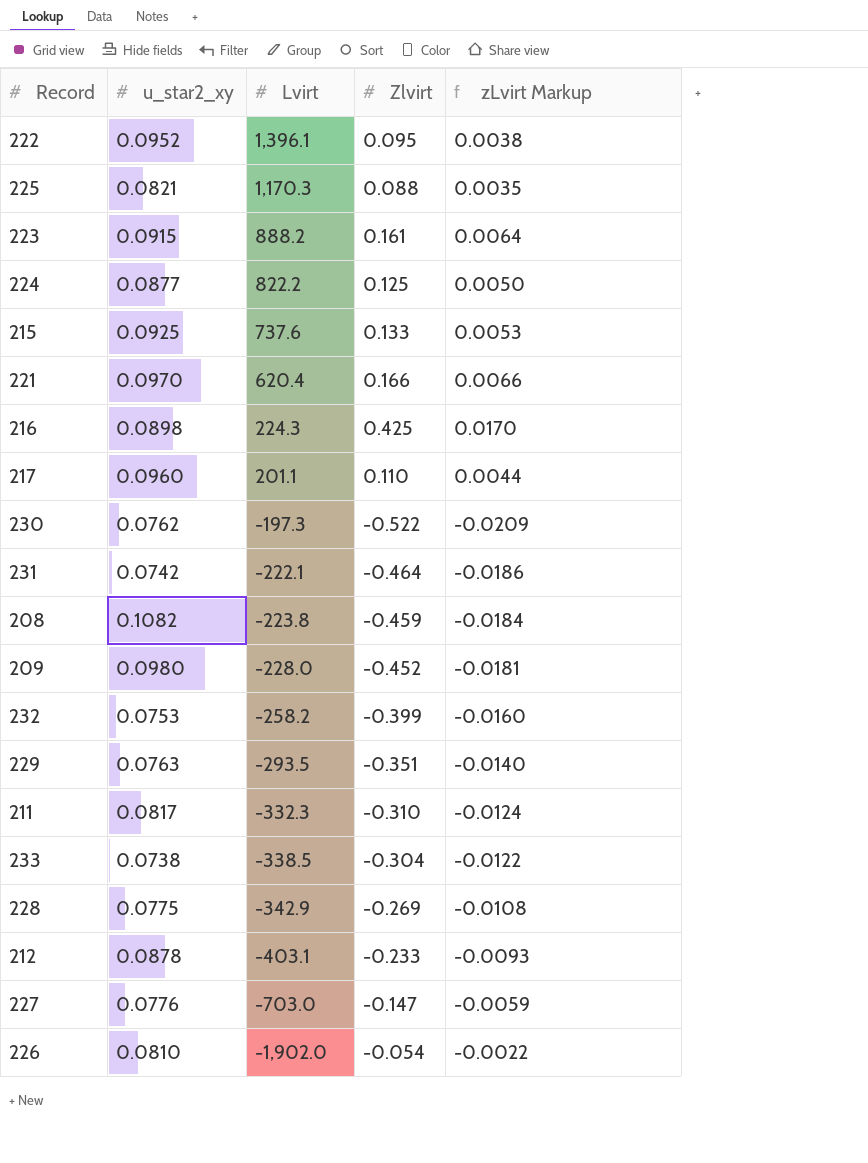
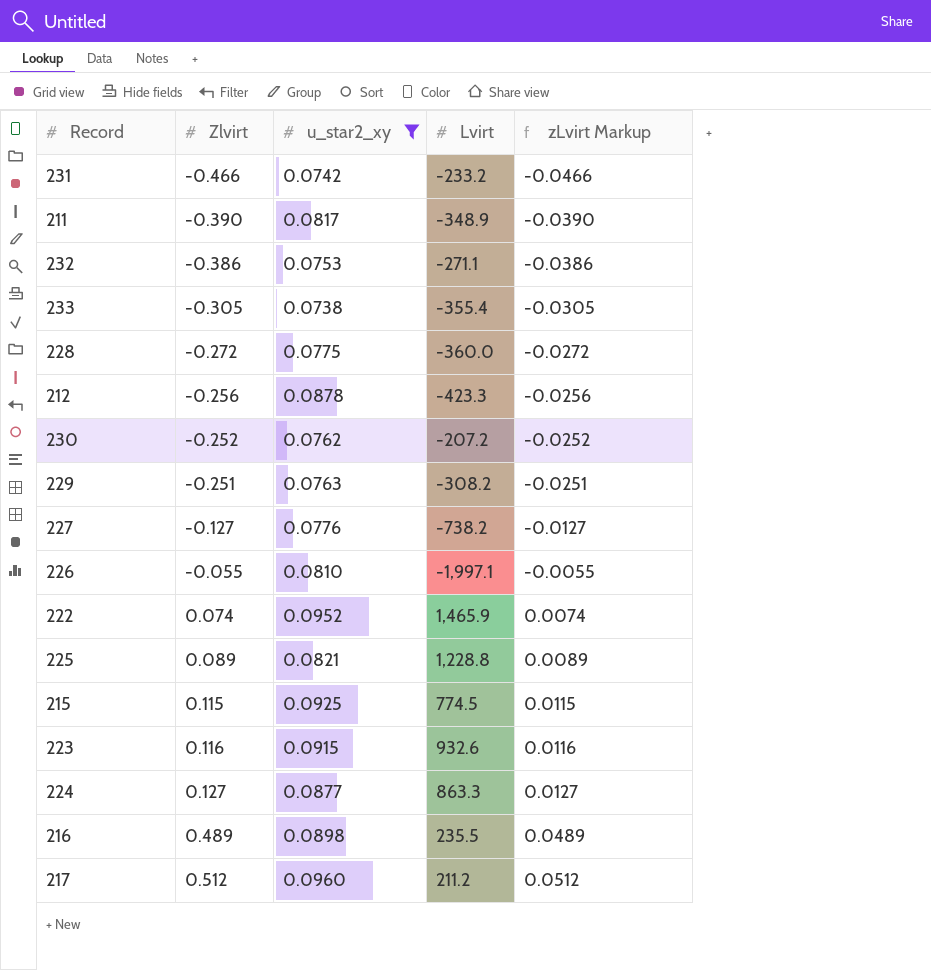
filter: none -> u_star2_xy <= 0.0960
row order: Lvirt descending -> Zlvirt ascending
column Zlvirt | position: 4 -> 2
column zLvirt Markup | formula: [Zlvirt] * 0.04 -> [Zlvirt] * 0.1
231 | Zlvirt: -0.464 -> -0.466
231 | Lvirt: -222.1 -> -233.2
211 | Zlvirt: -0.310 -> -0.390
211 | Lvirt: -332.3 -> -348.9
232 | Zlvirt: -0.399 -> -0.386
232 | Lvirt: -258.2 -> -271.1
233 | Zlvirt: -0.304 -> -0.305
233 | Lvirt: -338.5 -> -355.4
228 | Zlvirt: -0.269 -> -0.272
228 | Lvirt: -342.9 -> -360.0
212 | Zlvirt: -0.233 -> -0.256
212 | Lvirt: -403.1 -> -423.3
230 | Zlvirt: -0.522 -> -0.252
230 | Lvirt: -197.3 -> -207.2
229 | Zlvirt: -0.351 -> -0.251
229 | Lvirt: -293.5 -> -308.2
227 | Zlvirt: -0.147 -> -0.127
227 | Lvirt: -703.0 -> -738.2
226 | Zlvirt: -0.054 -> -0.055
226 | Lvirt: -1,902.0 -> -1,997.1
222 | Zlvirt: 0.095 -> 0.074
222 | Lvirt: 1,396.1 -> 1,465.9
225 | Zlvirt: 0.088 -> 0.089
225 | Lvirt: 1,170.3 -> 1,228.8
215 | Zlvirt: 0.133 -> 0.115
215 | Lvirt: 737.6 -> 774.5
223 | Zlvirt: 0.161 -> 0.116
223 | Lvirt: 888.2 -> 932.6
224 | Zlvirt: 0.125 -> 0.127
224 | Lvirt: 822.2 -> 863.3
216 | Zlvirt: 0.425 -> 0.489
216 | Lvirt: 224.3 -> 235.5
217 | Zlvirt: 0.110 -> 0.512
217 | Lvirt: 201.1 -> 211.2

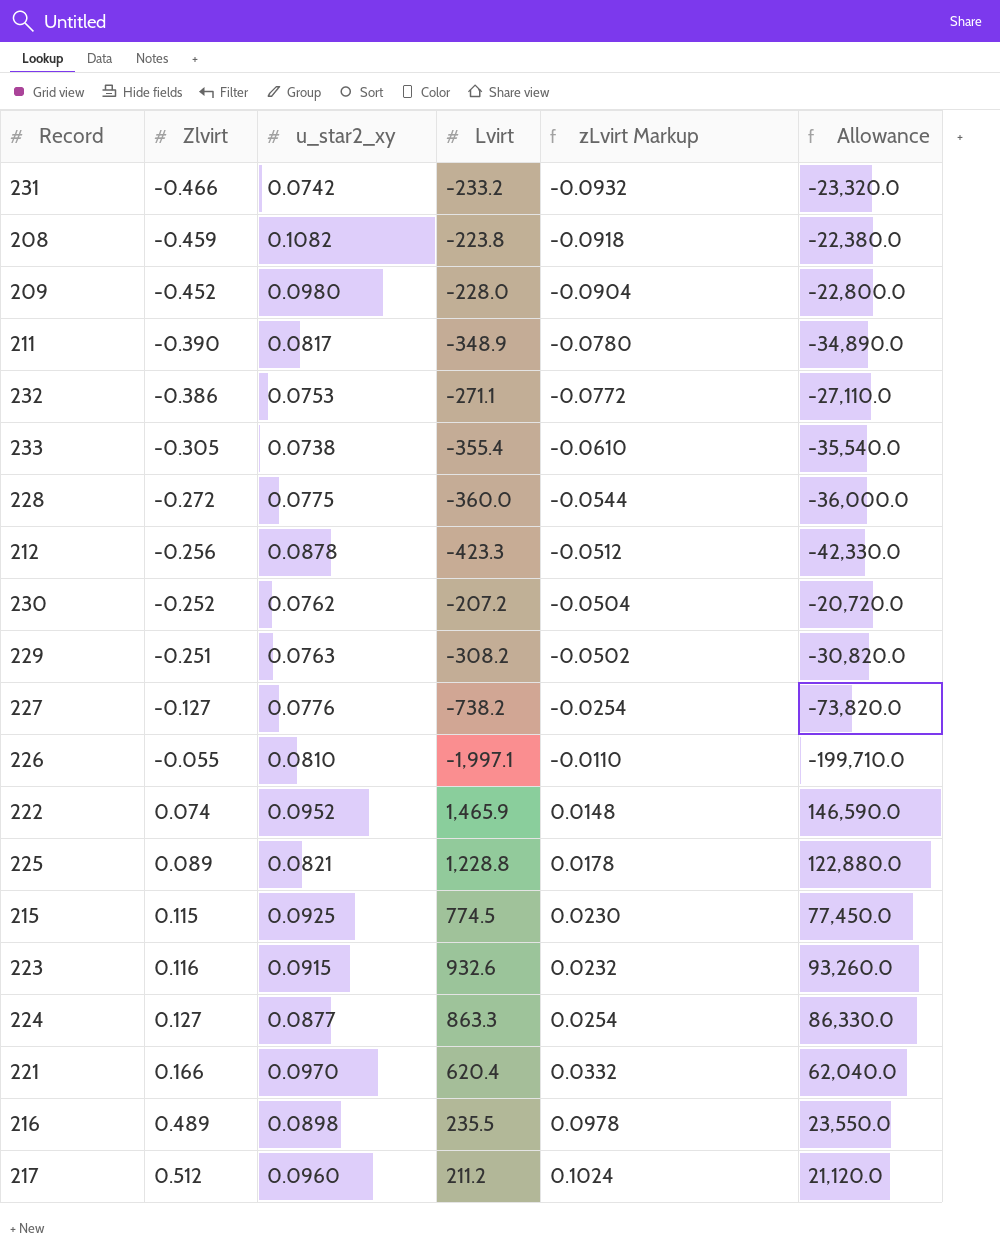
filter: u_star2_xy <= 0.0960 -> none
column zLvirt Markup | formula: [Zlvirt] * 0.1 -> [Zlvirt] * 0.2
column Allowance | formula: none -> [Lvirt] * 100

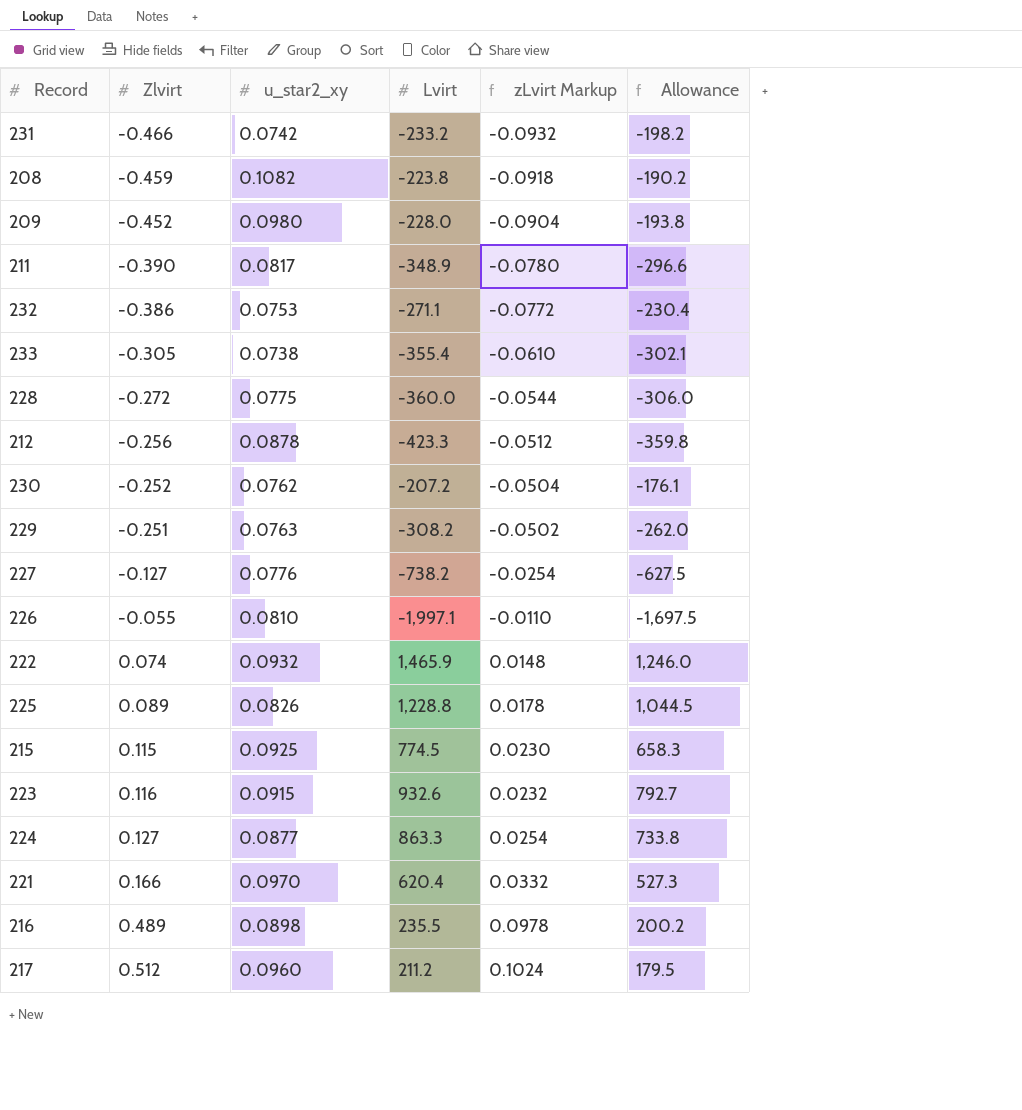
column Allowance | formula: [Lvirt] * 100 -> [Lvirt] * 0.85
222 | u_star2_xy: 0.0952 -> 0.0932
225 | u_star2_xy: 0.0821 -> 0.0826

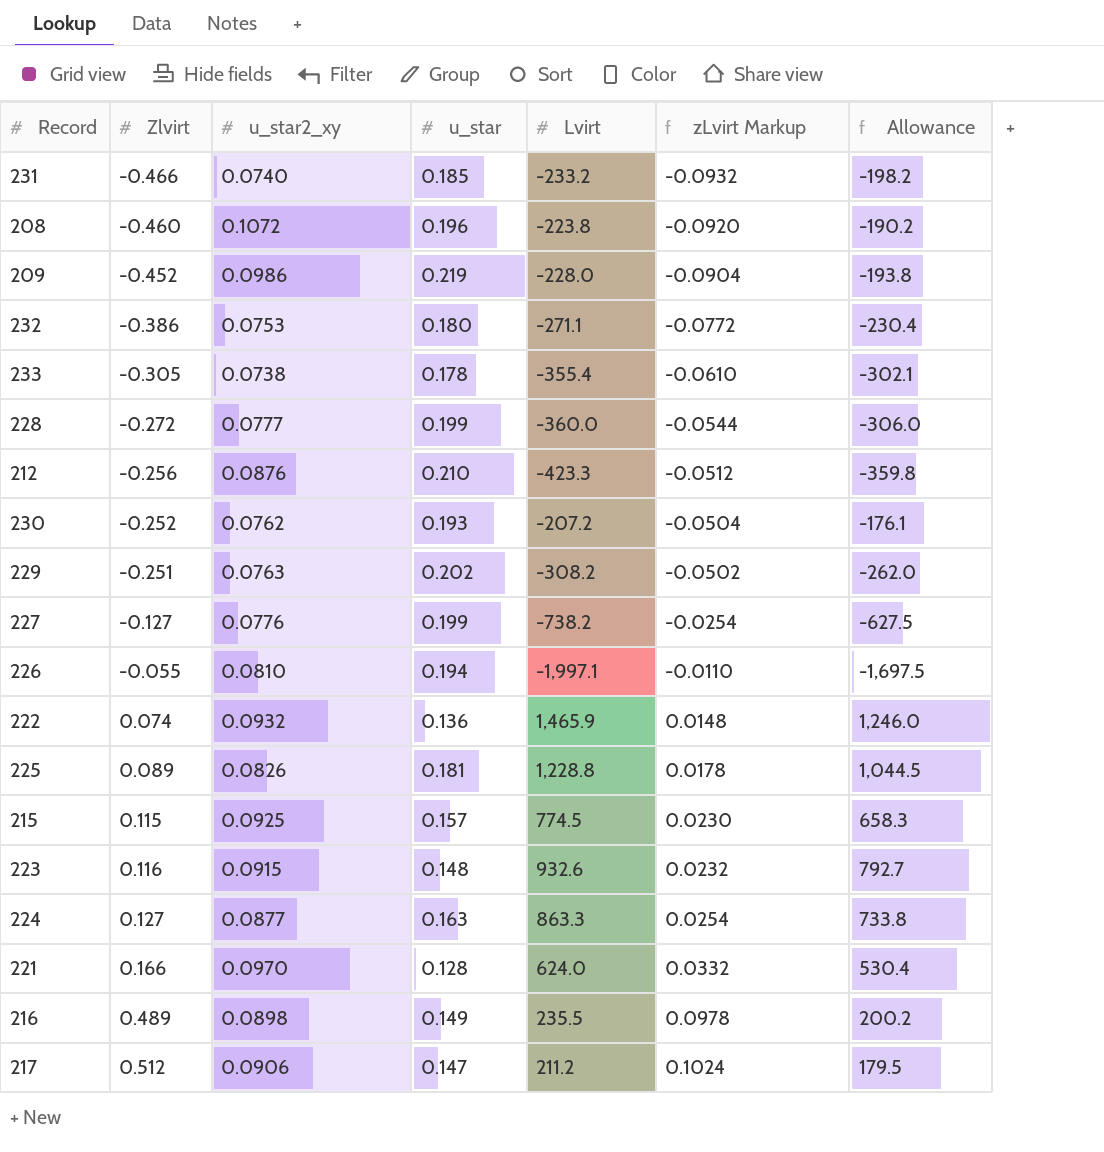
column u_star | position: none -> 4
row 211: -0.390 | 0.0817 | -348.9 | -0.0780 | -296.6 -> none
231 | u_star2_xy: 0.0742 -> 0.0740
208 | Zlvirt: -0.459 -> -0.460
208 | u_star2_xy: 0.1082 -> 0.1072
208 | zLvirt Markup: -0.0918 -> -0.0920
209 | u_star2_xy: 0.0980 -> 0.0986
228 | u_star2_xy: 0.0775 -> 0.0777
212 | u_star2_xy: 0.0878 -> 0.0876
221 | Lvirt: 620.4 -> 624.0
221 | Allowance: 527.3 -> 530.4
217 | u_star2_xy: 0.0960 -> 0.0906

